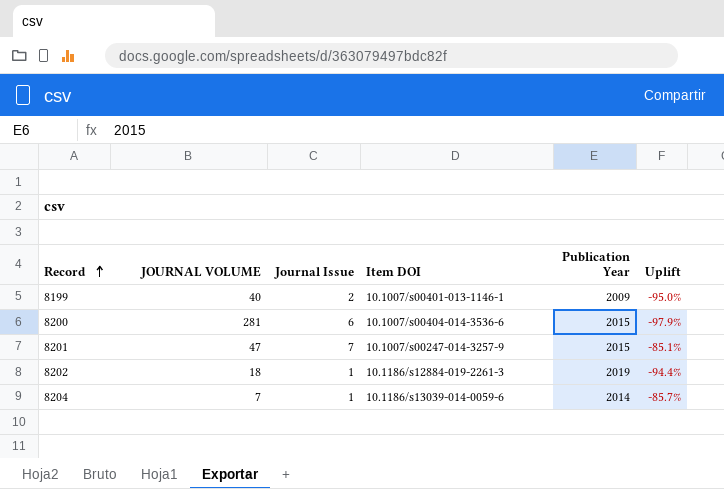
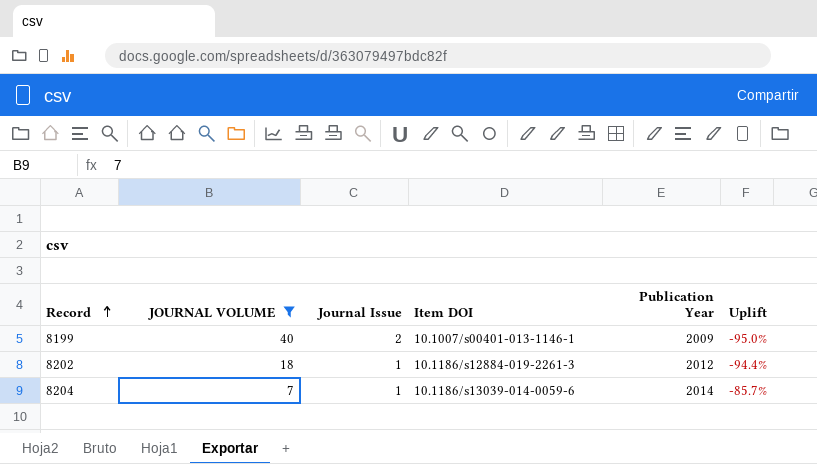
filter: none -> JOURNAL VOLUME <= 40
8202 | Publication Year: 2019 -> 2012

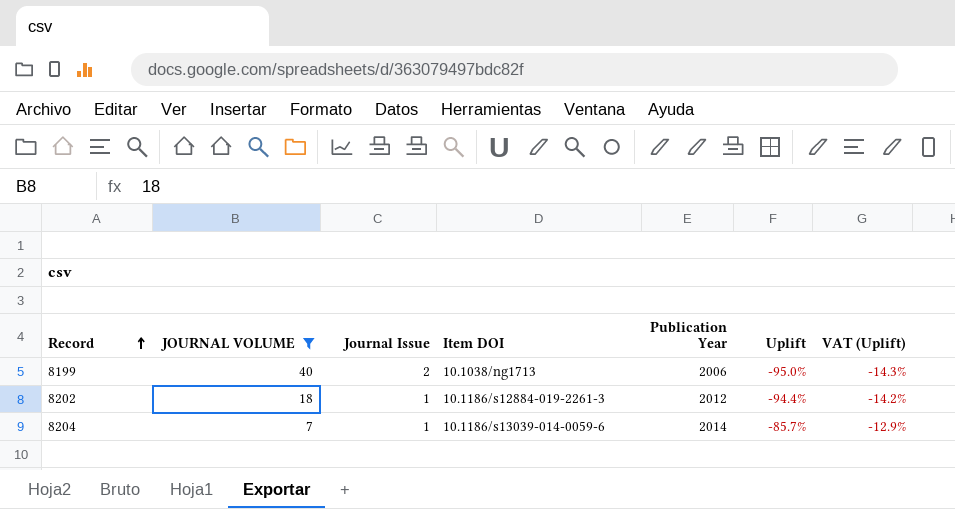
column VAT (Uplift) | formula: none -> [Uplift] * 0.15
8199 | Item DOI: 10.1007/s00401-013-1146-1 -> 10.1038/ng1713
8199 | Publication Year: 2009 -> 2006

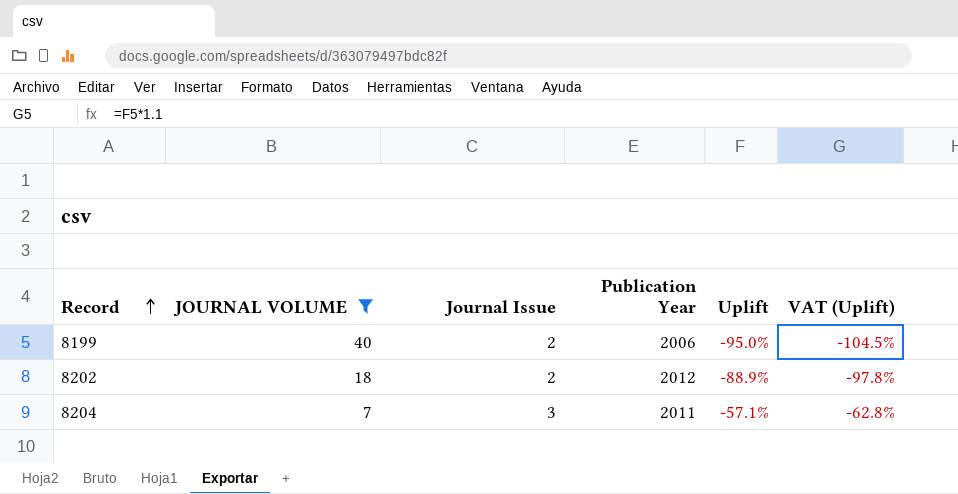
column Item DOI | position: 4 -> none
column VAT (Uplift) | formula: [Uplift] * 0.15 -> [Uplift] * 1.1
8202 | Journal Issue: 1 -> 2
8202 | Uplift: -94.4% -> -88.9%
8204 | Journal Issue: 1 -> 3
8204 | Publication Year: 2014 -> 2011
8204 | Uplift: -85.7% -> -57.1%

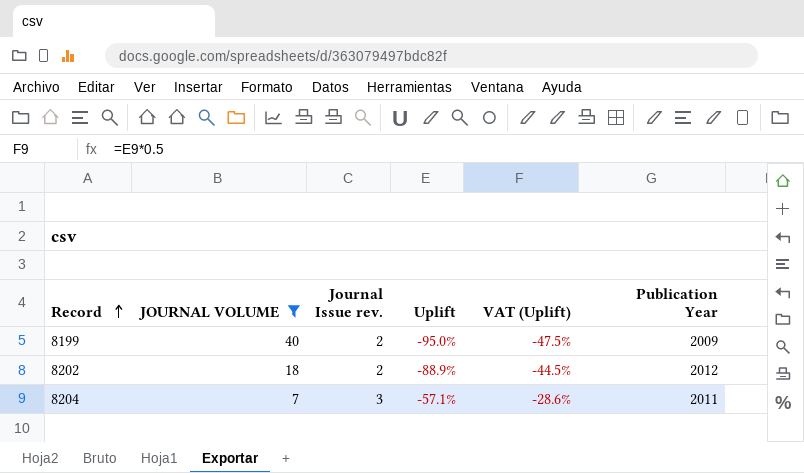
column name: Journal Issue -> Journal Issue rev.
column VAT (Uplift) | formula: [Uplift] * 1.1 -> [Uplift] * 0.5
column Publication Year | position: 4 -> 6
8199 | Publication Year: 2006 -> 2009

